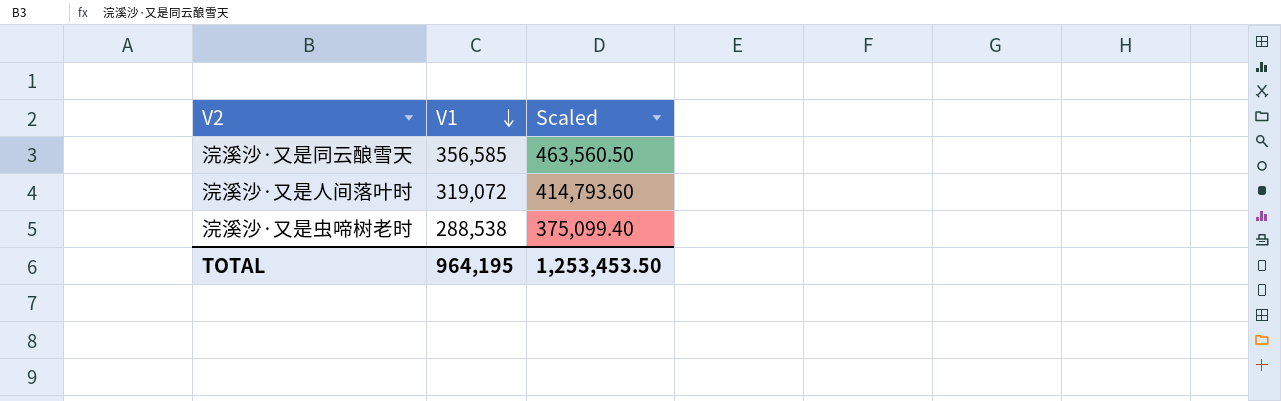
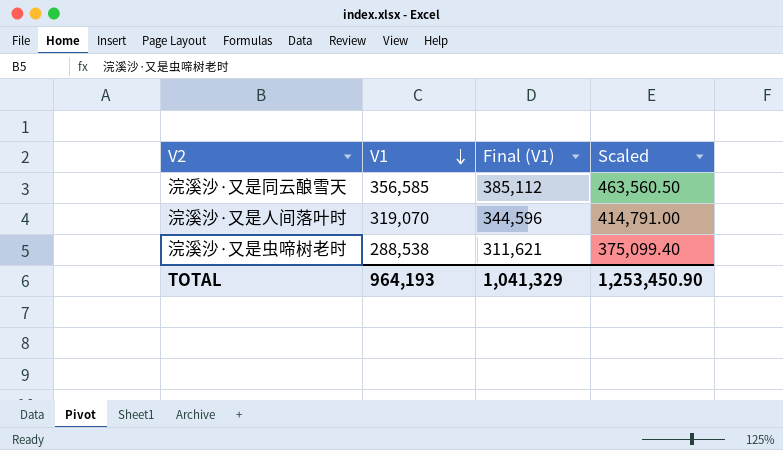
column Final (V1) | formula: none -> [V1] * 1.08
浣溪沙·又是人间落叶时 | V1: 319,072 -> 319,070
浣溪沙·又是人间落叶时 | Scaled: 414,793.60 -> 414,791.00
TOTAL | V1: 964,195 -> 964,193
TOTAL | Scaled: 1,253,453.50 -> 1,253,450.90

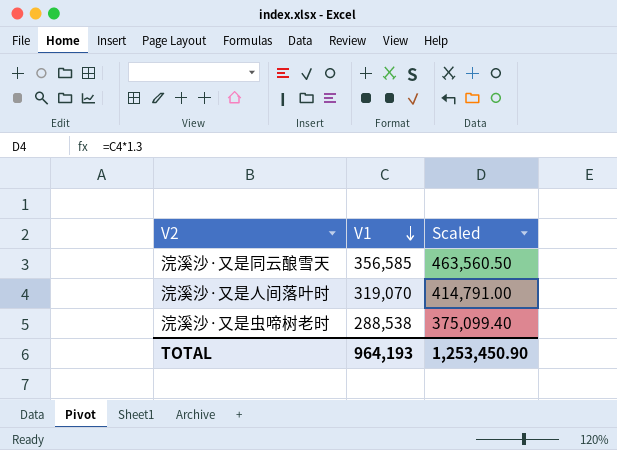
column Final (V1) | formula: [V1] * 1.08 -> none

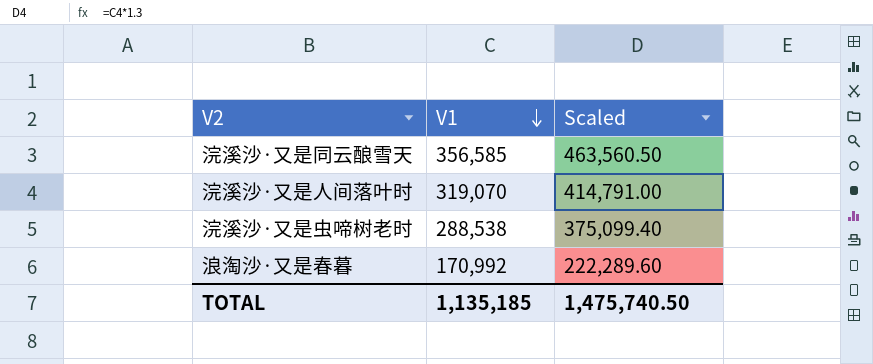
row 浪淘沙·又是春暮: none -> 170,992 | 222,289.60
TOTAL | V1: 964,193 -> 1,135,185
TOTAL | Scaled: 1,253,450.90 -> 1,475,740.50

